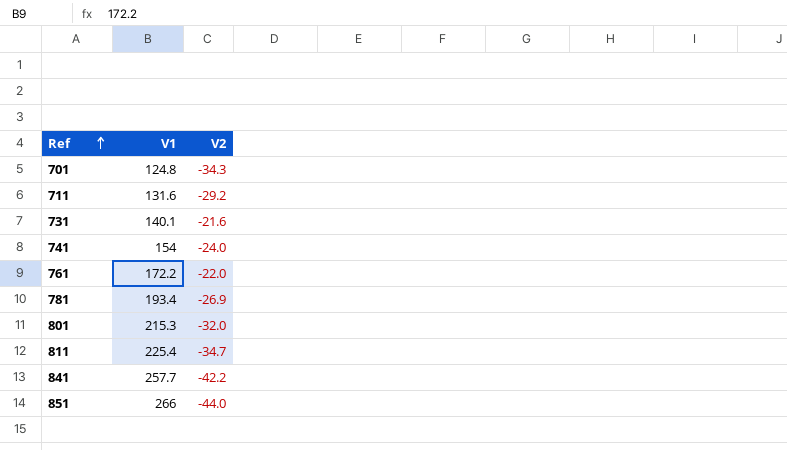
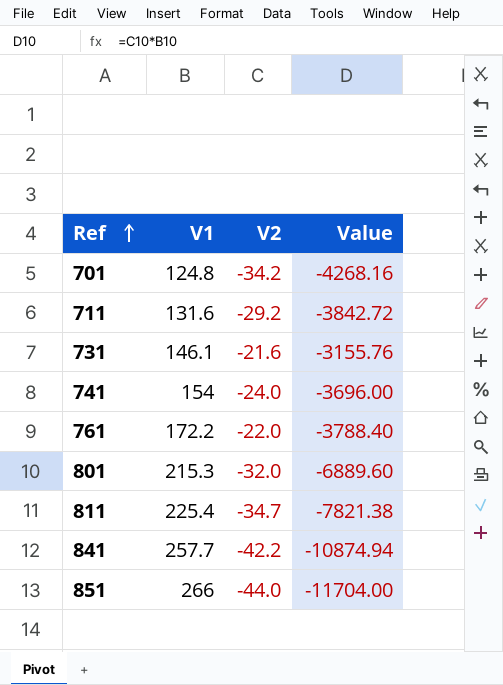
column Value | formula: none -> [V1] * [V2]
row 781: 193.4 | -26.9 -> none
701 | V2: -34.3 -> -34.2
731 | V1: 140.1 -> 146.1

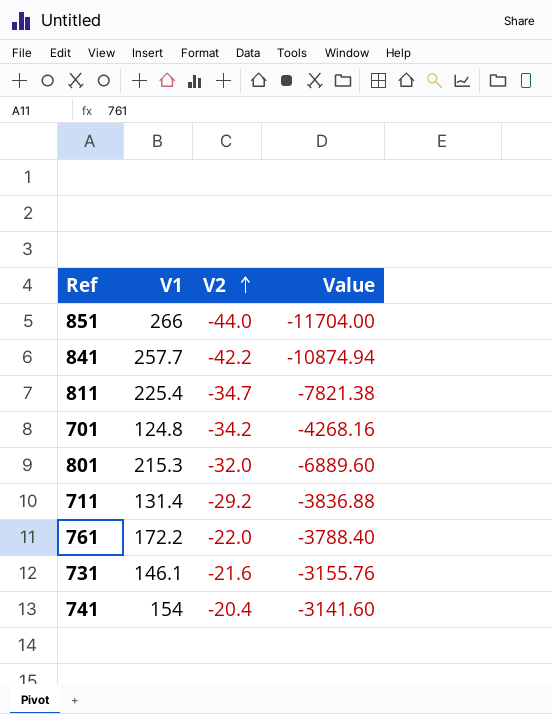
row order: Ref ascending -> V2 ascending
711 | V1: 131.6 -> 131.4
711 | Value: -3842.72 -> -3836.88
741 | V2: -24.0 -> -20.4
741 | Value: -3696.00 -> -3141.60

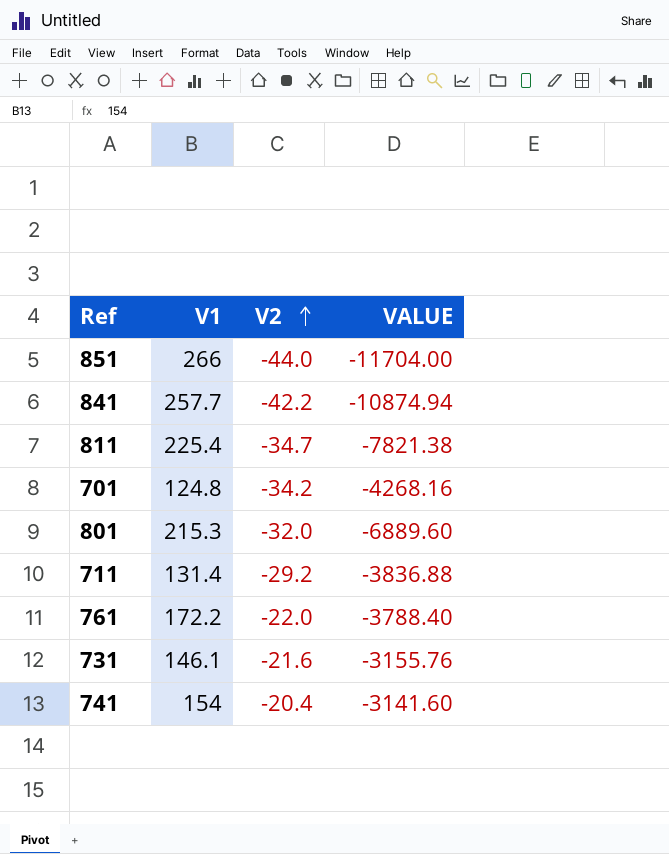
column name: Value -> VALUE

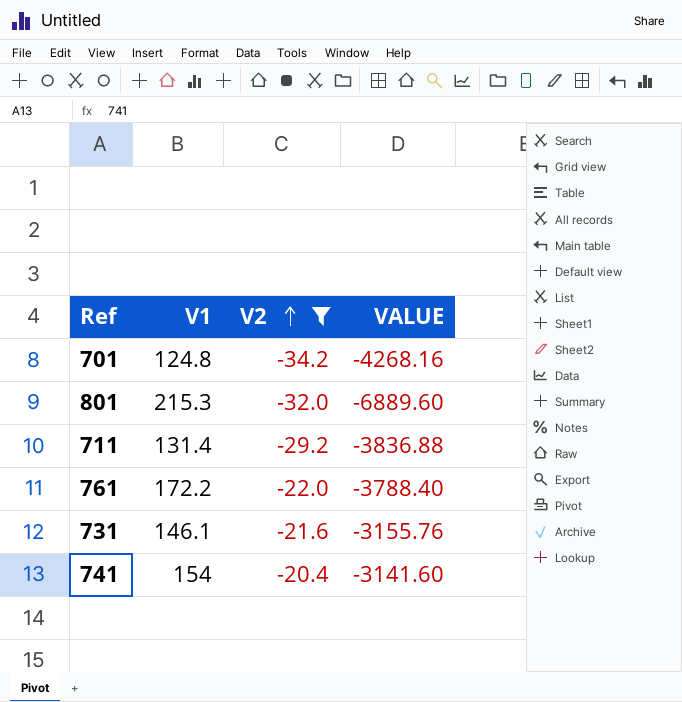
filter: none -> V2 >= -34.2

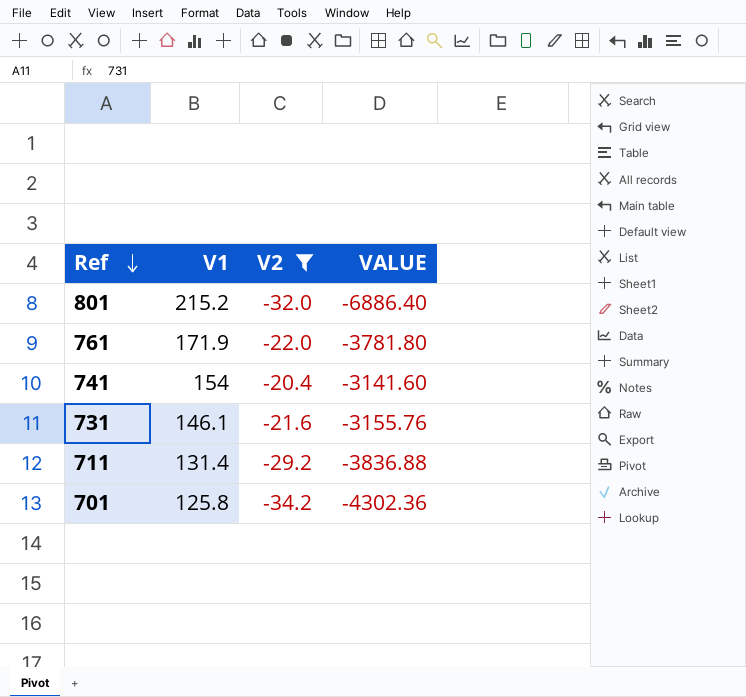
row order: V2 ascending -> Ref descending
801 | V1: 215.3 -> 215.2
801 | VALUE: -6889.60 -> -6886.40
761 | V1: 172.2 -> 171.9
761 | VALUE: -3788.40 -> -3781.80
701 | V1: 124.8 -> 125.8
701 | VALUE: -4268.16 -> -4302.36

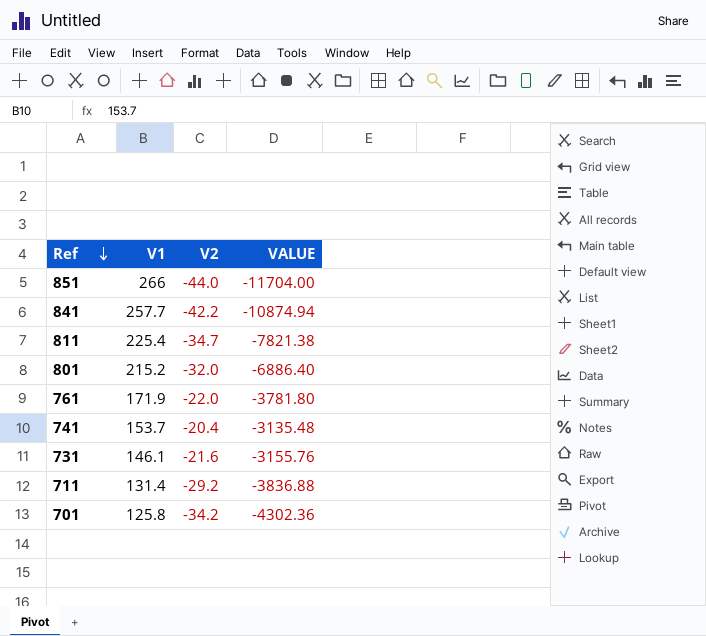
filter: V2 >= -34.2 -> none
741 | V1: 154 -> 153.7
741 | VALUE: -3141.60 -> -3135.48

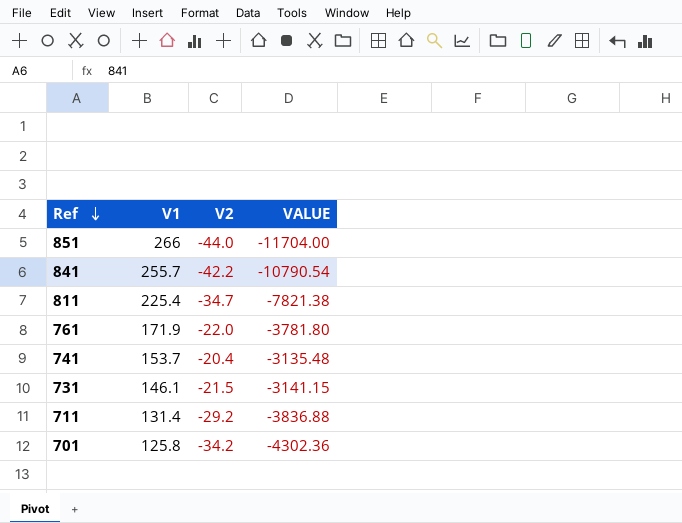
row 801: 215.2 | -32.0 | -6886.40 -> none
841 | V1: 257.7 -> 255.7
841 | VALUE: -10874.94 -> -10790.54
731 | V2: -21.6 -> -21.5
731 | VALUE: -3155.76 -> -3141.15

